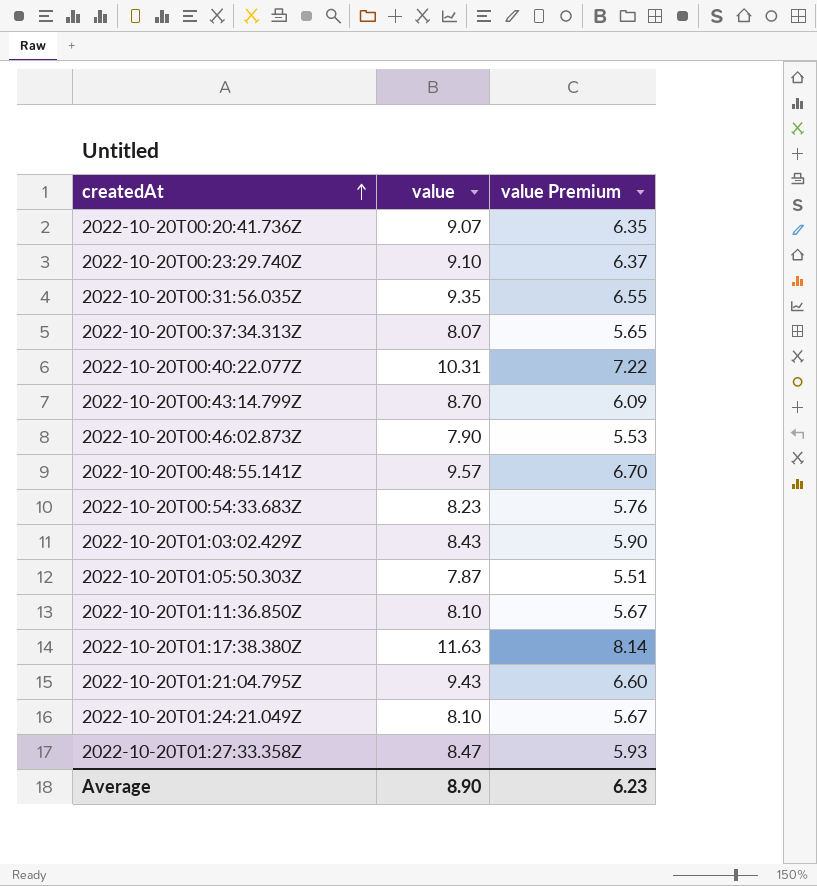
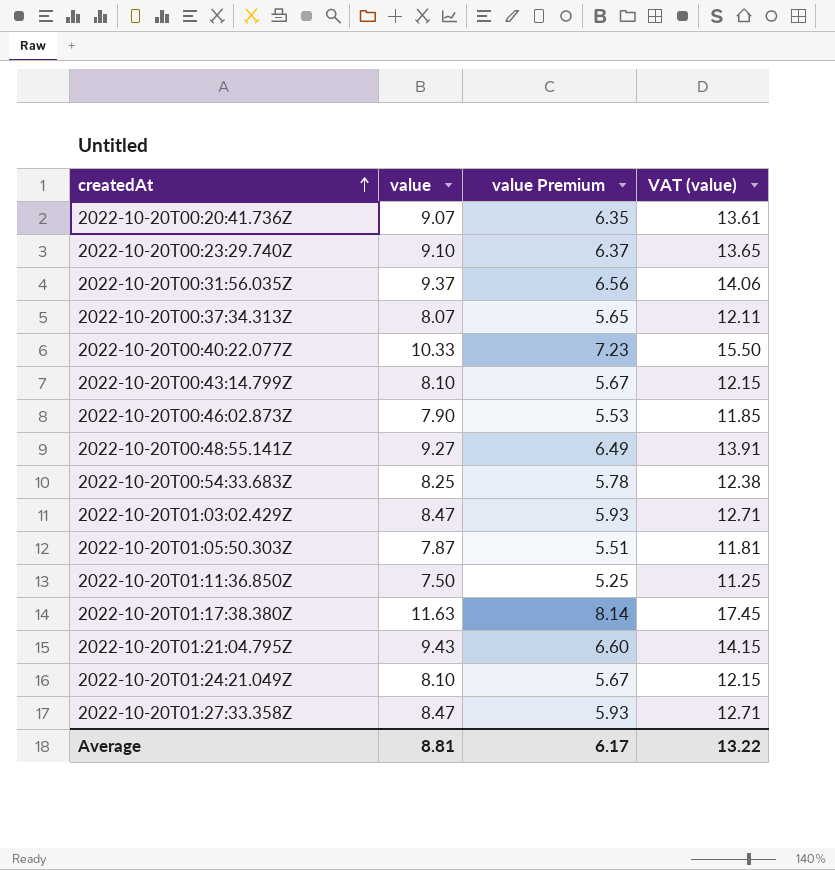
column VAT (value) | formula: none -> [value] * 1.5
2022-10-20T00:31:56.035Z | value: 9.35 -> 9.37
2022-10-20T00:31:56.035Z | value Premium: 6.55 -> 6.56
2022-10-20T00:40:22.077Z | value: 10.31 -> 10.33
2022-10-20T00:40:22.077Z | value Premium: 7.22 -> 7.23
2022-10-20T00:43:14.799Z | value: 8.70 -> 8.10
2022-10-20T00:43:14.799Z | value Premium: 6.09 -> 5.67
2022-10-20T00:48:55.141Z | value: 9.57 -> 9.27
2022-10-20T00:48:55.141Z | value Premium: 6.70 -> 6.49
2022-10-20T00:54:33.683Z | value: 8.23 -> 8.25
2022-10-20T00:54:33.683Z | value Premium: 5.76 -> 5.78
2022-10-20T01:03:02.429Z | value: 8.43 -> 8.47
2022-10-20T01:03:02.429Z | value Premium: 5.90 -> 5.93
2022-10-20T01:11:36.850Z | value: 8.10 -> 7.50
2022-10-20T01:11:36.850Z | value Premium: 5.67 -> 5.25
Average | value: 8.90 -> 8.81
Average | value Premium: 6.23 -> 6.17

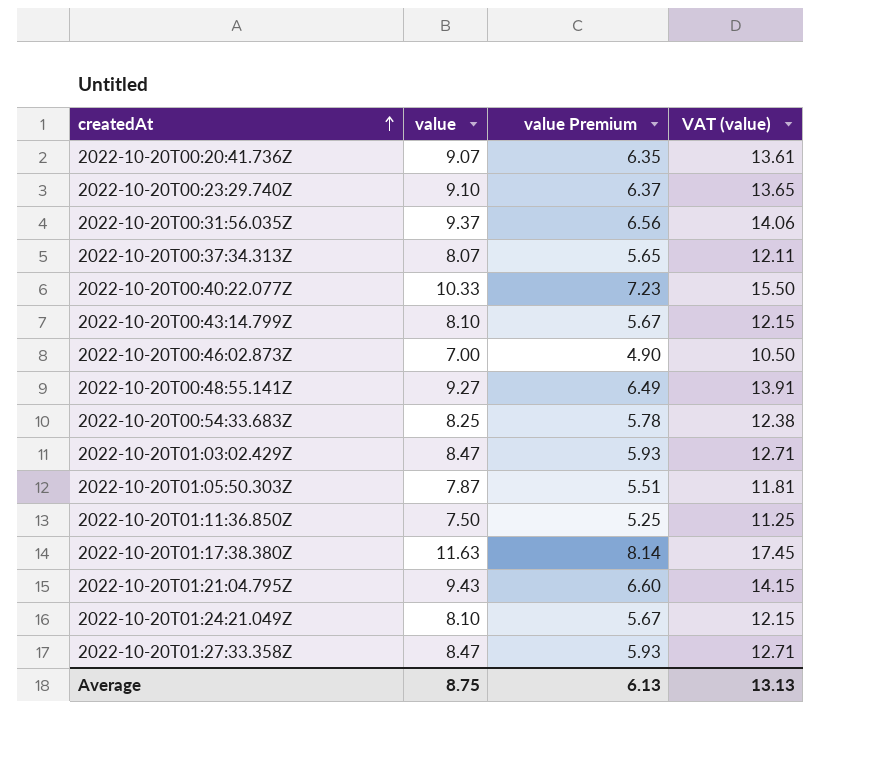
2022-10-20T00:46:02.873Z | value: 7.90 -> 7.00
2022-10-20T00:46:02.873Z | value Premium: 5.53 -> 4.90
2022-10-20T00:46:02.873Z | VAT (value): 11.85 -> 10.50
Average | value: 8.81 -> 8.75
Average | value Premium: 6.17 -> 6.13
Average | VAT (value): 13.22 -> 13.13

